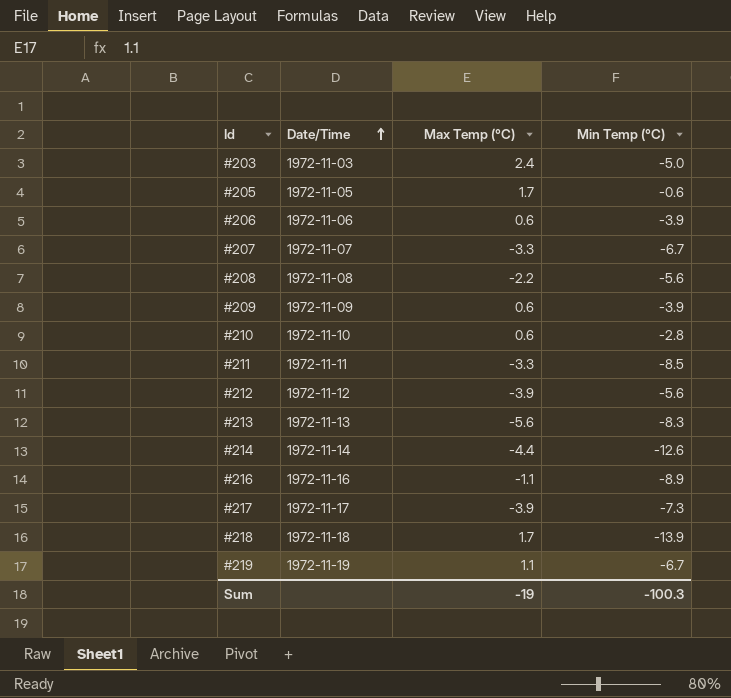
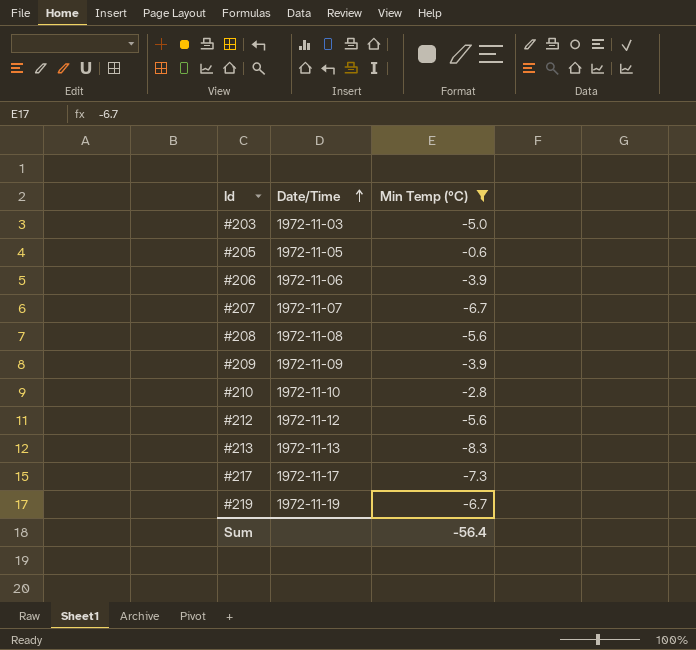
filter: none -> Min Temp (°C) >= -8.3
column Max Temp (°C) | position: 3 -> none
Sum | Min Temp (°C): -100.3 -> -56.4

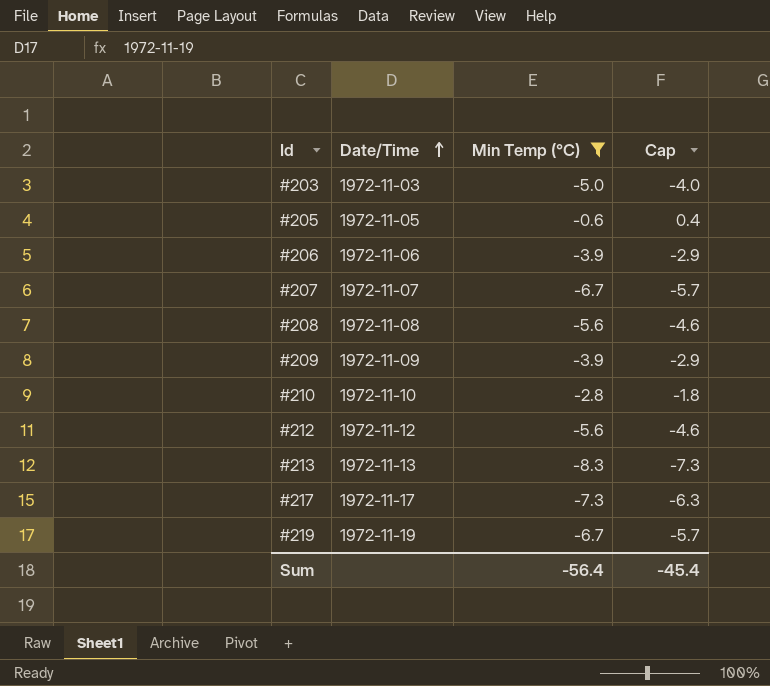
column Cap | formula: none -> [Min Temp (°C)] + 1

